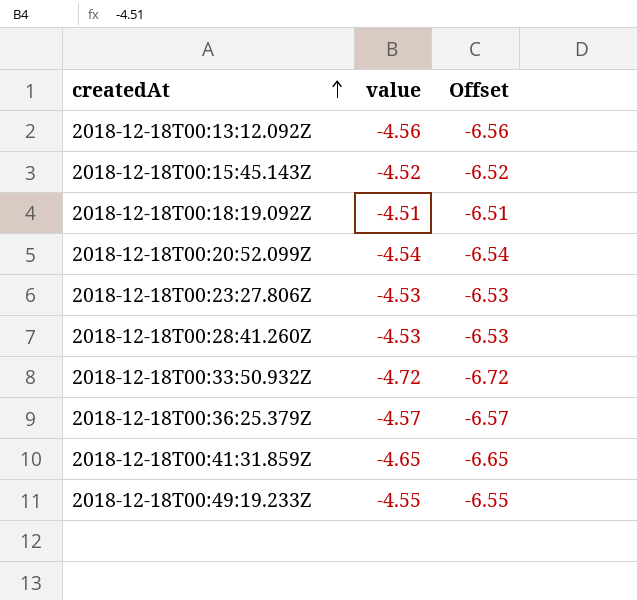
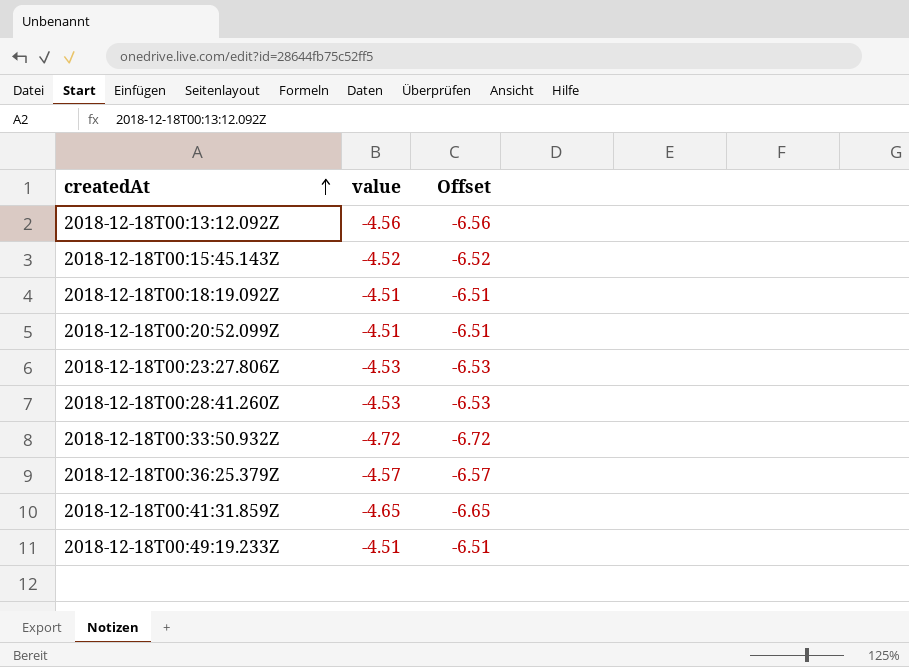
2018-12-18T00:20:52.099Z | value: -4.54 -> -4.51
2018-12-18T00:20:52.099Z | Offset: -6.54 -> -6.51
2018-12-18T00:49:19.233Z | value: -4.55 -> -4.51
2018-12-18T00:49:19.233Z | Offset: -6.55 -> -6.51

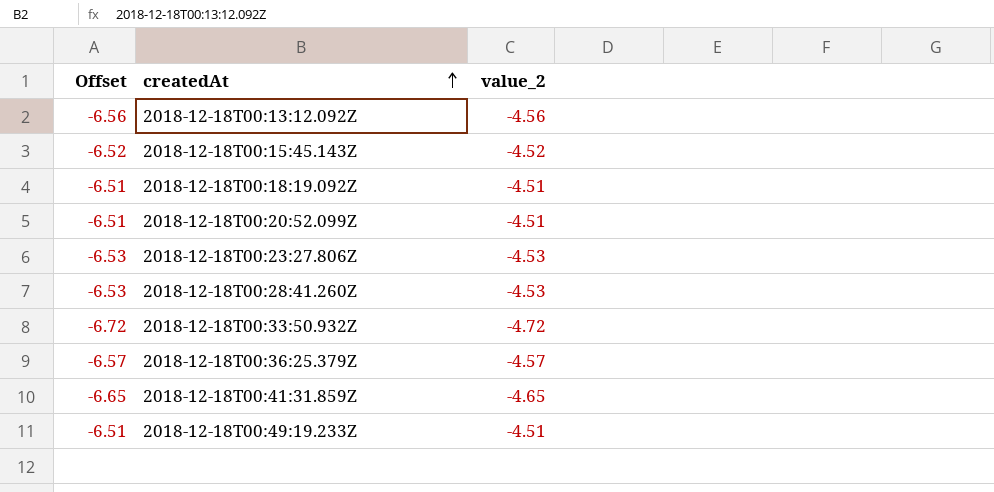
column Offset | position: 3 -> 1
column name: value -> value_2

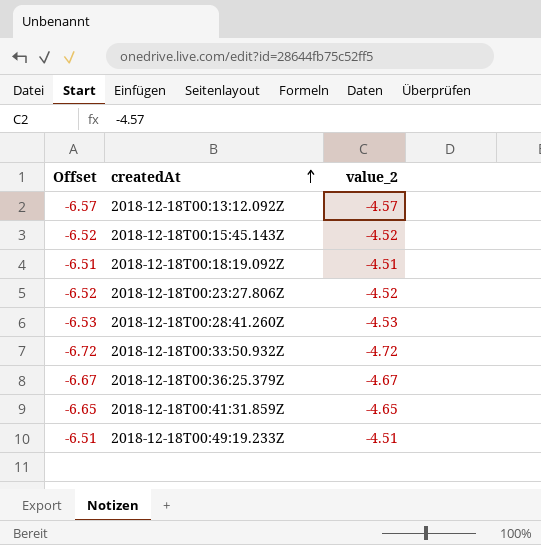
row 2018-12-18T00:20:52.099Z: -6.51 | -4.51 -> none
2018-12-18T00:13:12.092Z | Offset: -6.56 -> -6.57
2018-12-18T00:13:12.092Z | value_2: -4.56 -> -4.57
2018-12-18T00:23:27.806Z | Offset: -6.53 -> -6.52
2018-12-18T00:23:27.806Z | value_2: -4.53 -> -4.52
2018-12-18T00:36:25.379Z | Offset: -6.57 -> -6.67
2018-12-18T00:36:25.379Z | value_2: -4.57 -> -4.67

